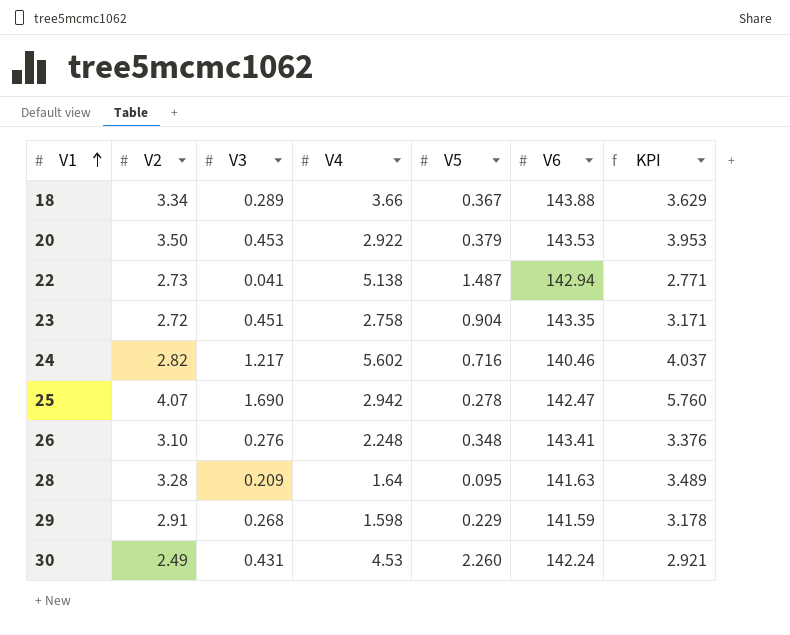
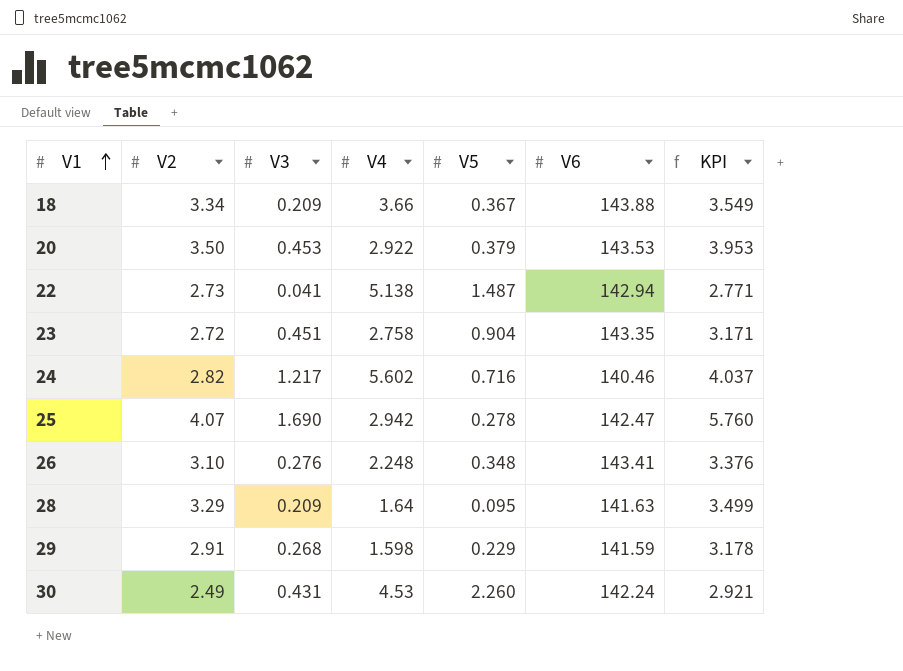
18 | V3: 0.289 -> 0.209
18 | KPI: 3.629 -> 3.549
28 | V2: 3.28 -> 3.29
28 | KPI: 3.489 -> 3.499

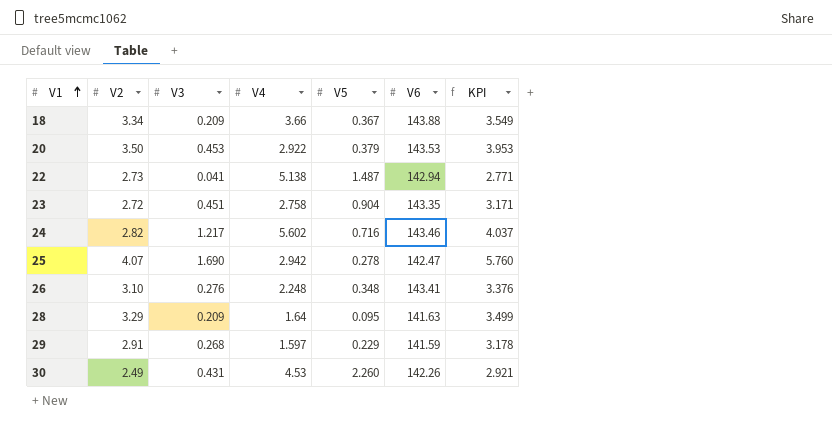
24 | V6: 140.46 -> 143.46
29 | V4: 1.598 -> 1.597
30 | V6: 142.24 -> 142.26

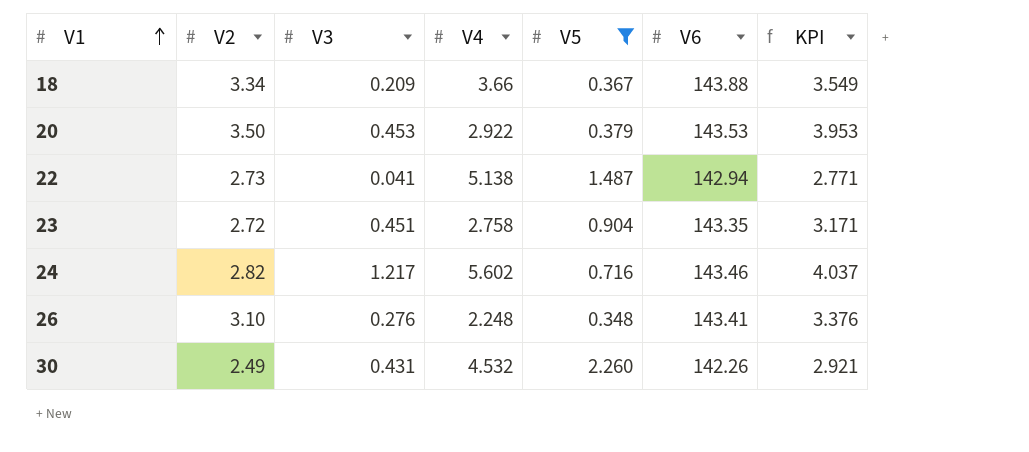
filter: none -> V5 >= 0.348
30 | V4: 4.53 -> 4.532

